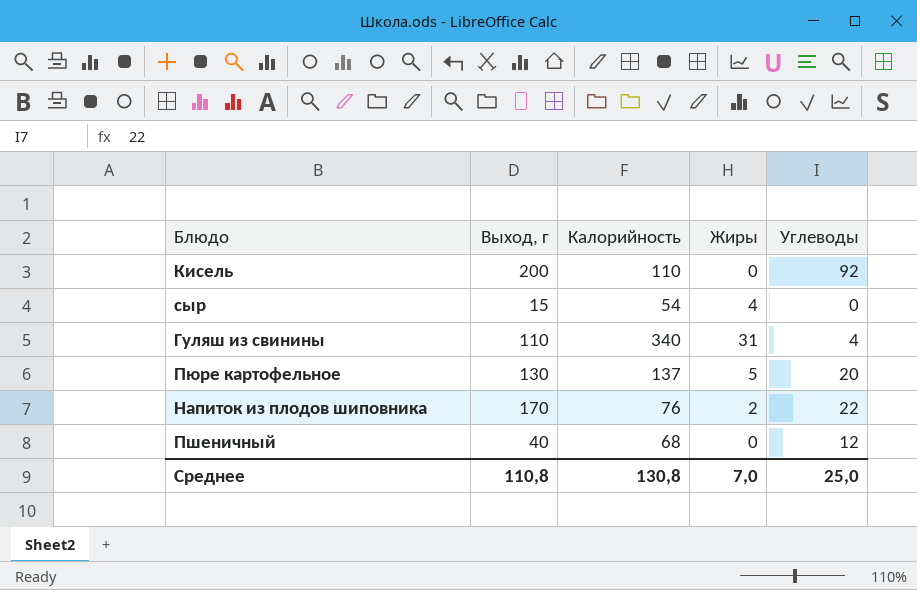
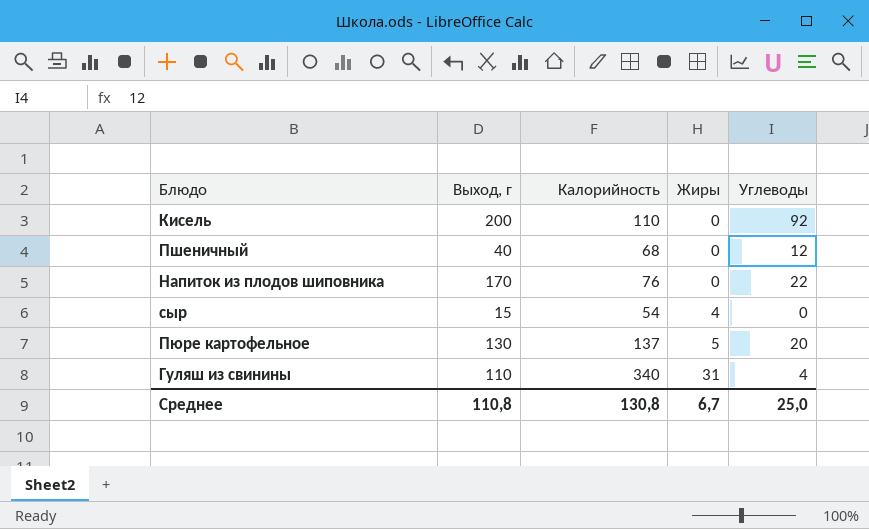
row order: none -> Жиры ascending
Напиток из плодов шиповника | Жиры: 2 -> 0
Среднее | Жиры: 7,0 -> 6,7

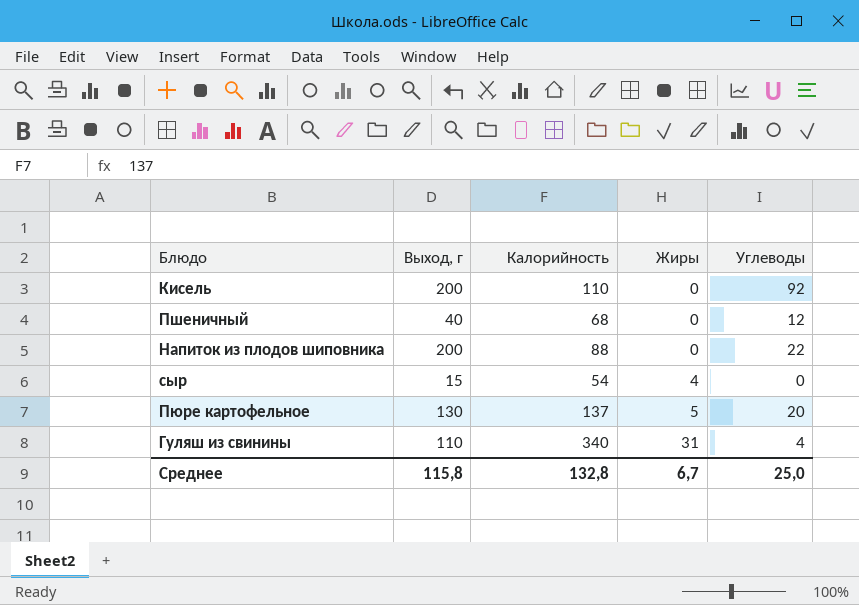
Напиток из плодов шиповника | Выход, г: 170 -> 200
Напиток из плодов шиповника | Калорийность: 76 -> 88
Среднее | Выход, г: 110,8 -> 115,8
Среднее | Калорийность: 130,8 -> 132,8

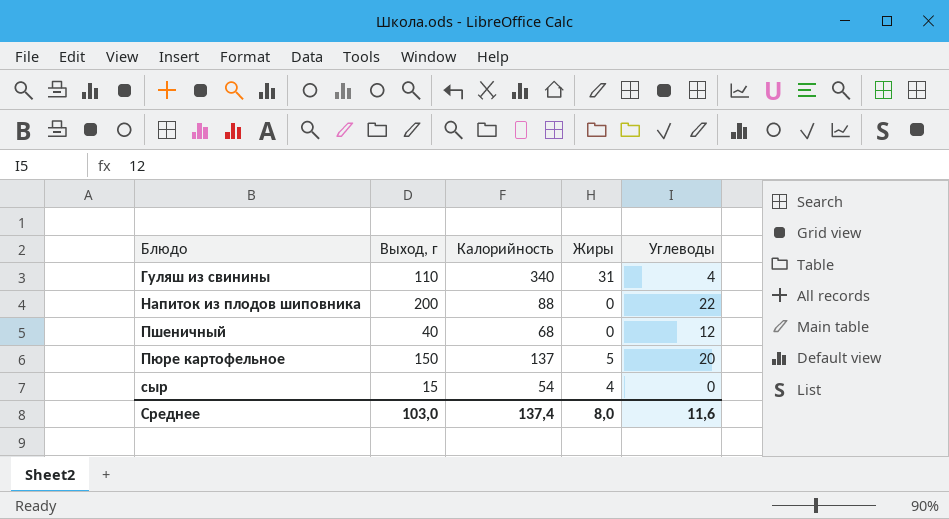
row order: Жиры ascending -> Блюдо ascending
row Кисель: 200 | 110 | 0 | 92 -> none
Пюре картофельное | Выход, г: 130 -> 150
Среднее | Выход, г: 115,8 -> 103,0
Среднее | Калорийность: 132,8 -> 137,4
Среднее | Жиры: 6,7 -> 8,0
Среднее | Углеводы: 25,0 -> 11,6

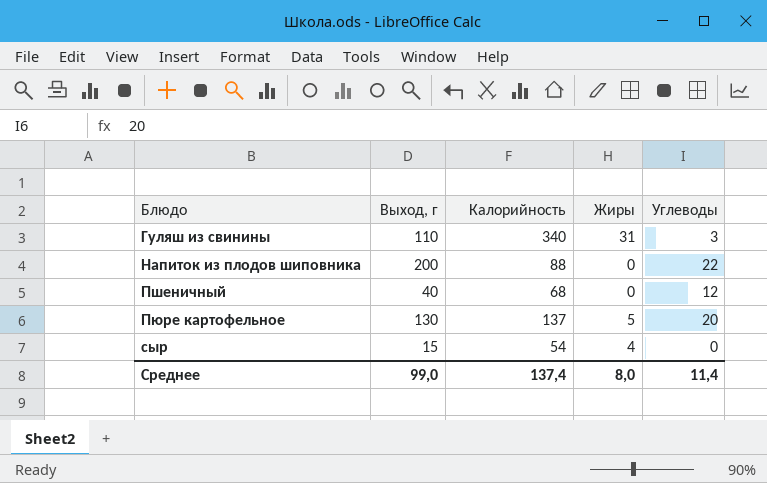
Гуляш из свинины | Углеводы: 4 -> 3
Пюре картофельное | Выход, г: 150 -> 130
Среднее | Выход, г: 103,0 -> 99,0
Среднее | Углеводы: 11,6 -> 11,4

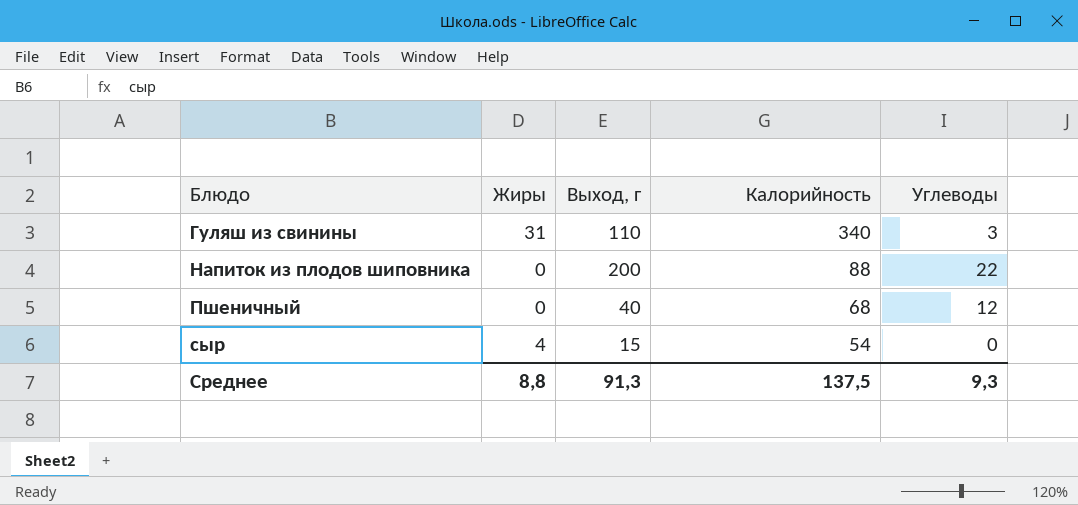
column Жиры | position: 4 -> 2
row Пюре картофельное: 130 | 137 | 5 | 20 -> none
Среднее | Жиры: 8,0 -> 8,8
Среднее | Выход, г: 99,0 -> 91,3
Среднее | Калорийность: 137,4 -> 137,5
Среднее | Углеводы: 11,4 -> 9,3

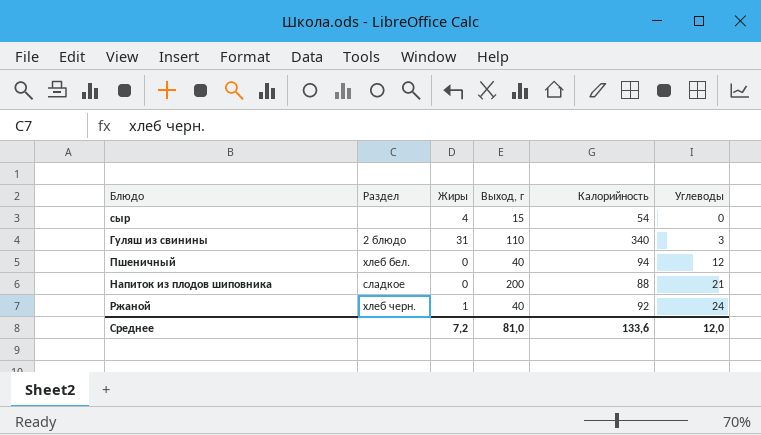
row order: Блюдо ascending -> Углеводы ascending
column Раздел | position: none -> 2
Пшеничный | Калорийность: 68 -> 94
Напиток из плодов шиповника | Углеводы: 22 -> 21
row Ржаной: none -> хлеб черн. | 1 | 40 | 92 | 24
Среднее | Жиры: 8,8 -> 7,2
Среднее | Выход, г: 91,3 -> 81,0
Среднее | Калорийность: 137,5 -> 133,6
Среднее | Углеводы: 9,3 -> 12,0

